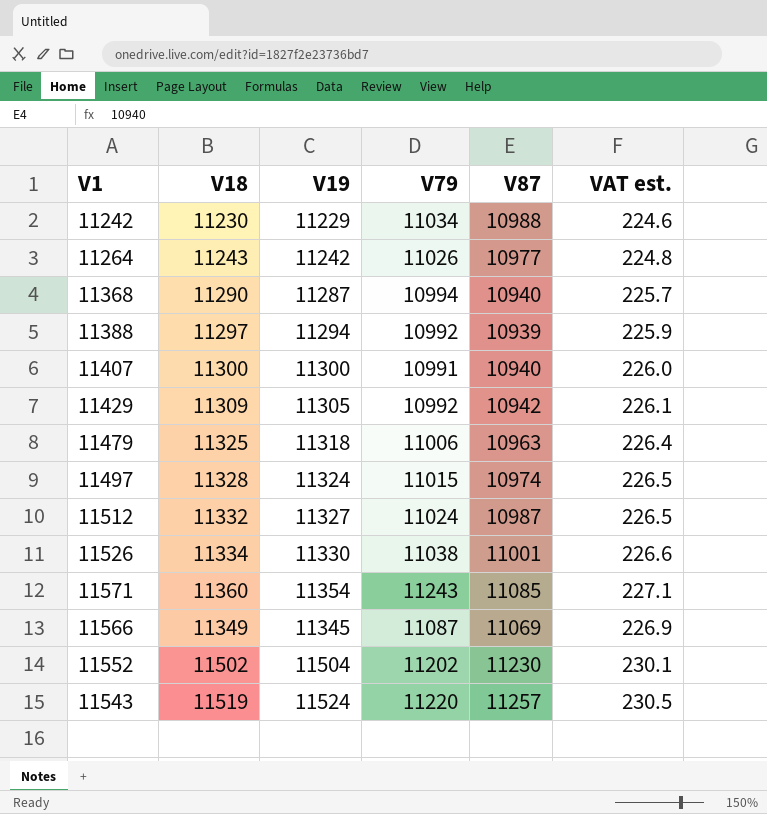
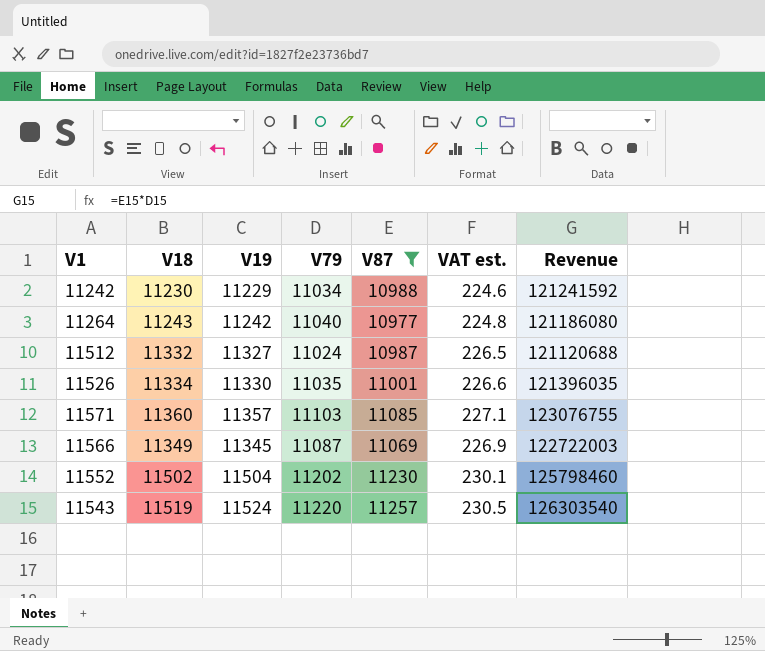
filter: none -> V87 >= 10977
column Revenue | formula: none -> [V79] * [V87]
11264 | V79: 11026 -> 11040
11526 | V79: 11038 -> 11035
11571 | V19: 11354 -> 11357
11571 | V79: 11243 -> 11103

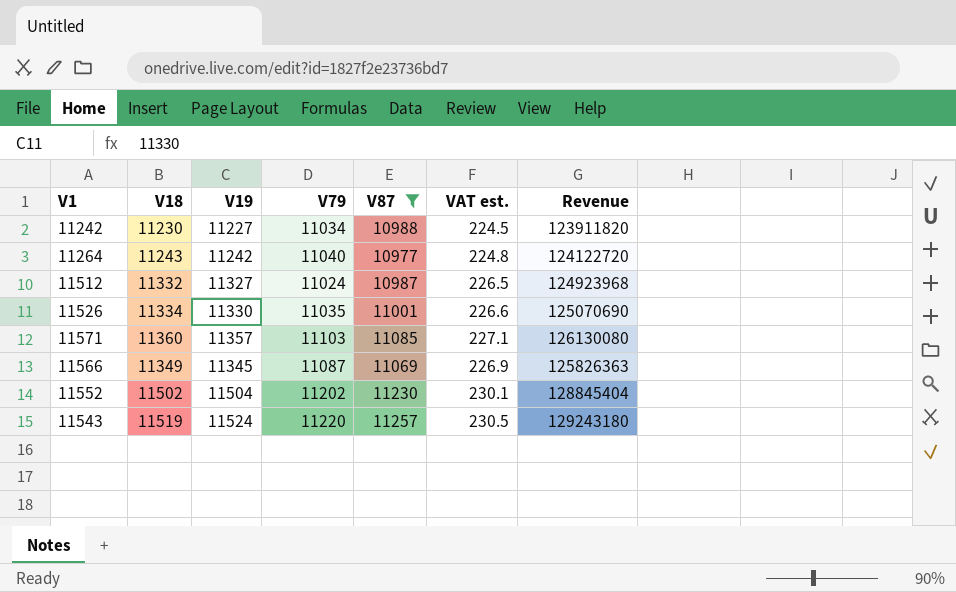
column Revenue | formula: [V79] * [V87] -> [V18] * [V79]
11242 | V19: 11229 -> 11227
11242 | VAT est.: 224.6 -> 224.5

